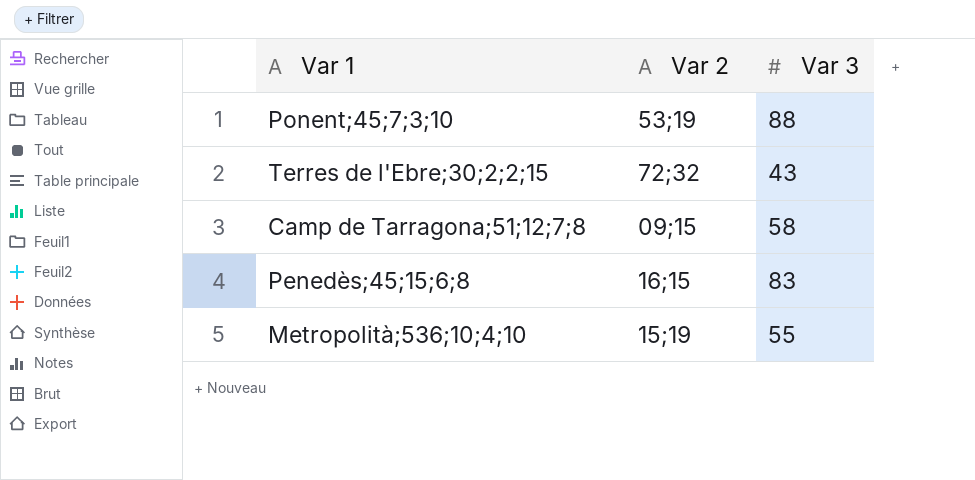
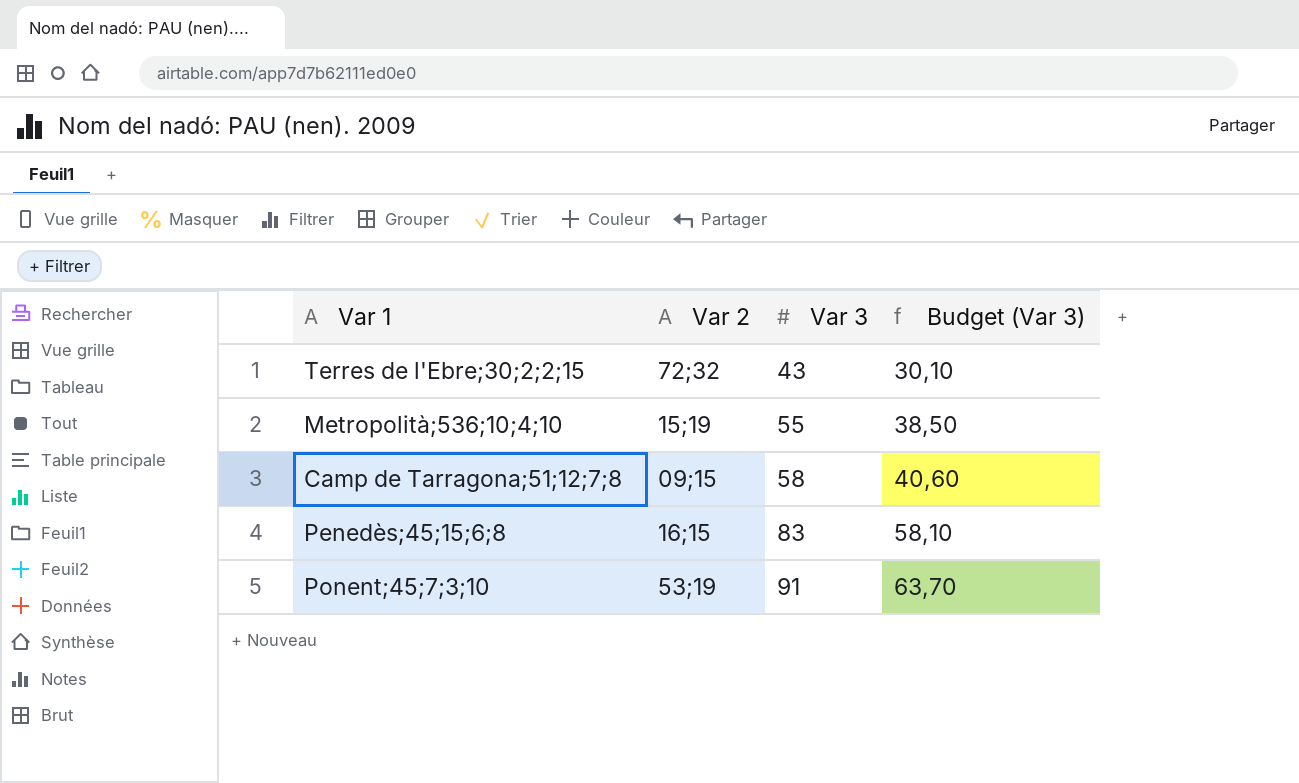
row order: none -> Var 3 ascending
column Budget (Var 3) | formula: none -> [Var 3] * 0,7
Ponent;45;7;3;10 | Var 3: 88 -> 91

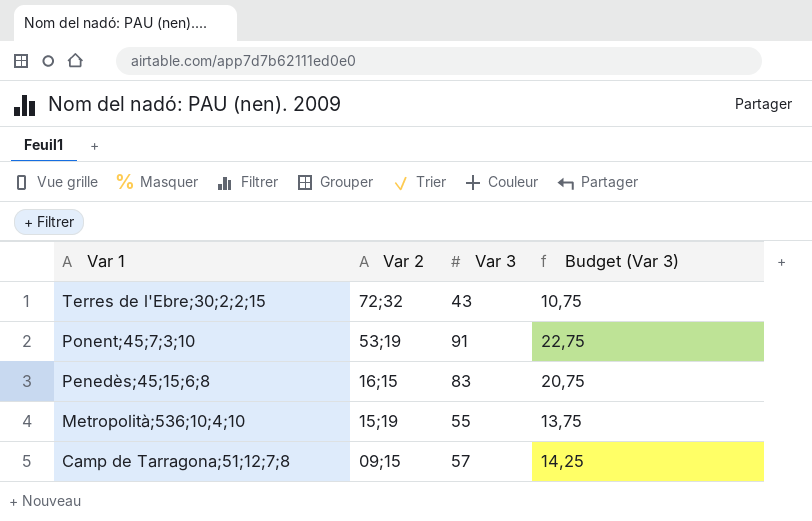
row order: Var 3 ascending -> Var 1 descending
column Budget (Var 3) | formula: [Var 3] * 0,7 -> [Var 3] * 0,25
Camp de Tarragona;51;12;7;8 | Var 3: 58 -> 57

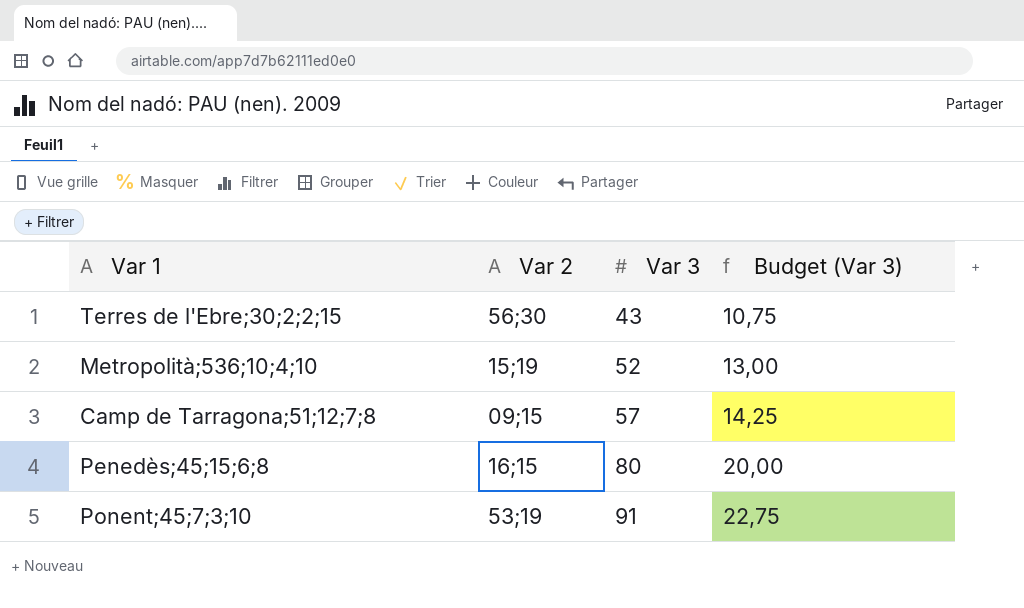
row order: Var 1 descending -> Var 3 ascending
Terres de l'Ebre;30;2;2;15 | Var 2: 72;32 -> 56;30
Metropolità;536;10;4;10 | Var 3: 55 -> 52
Metropolità;536;10;4;10 | Budget (Var 3): 13,75 -> 13,00
Penedès;45;15;6;8 | Var 3: 83 -> 80
Penedès;45;15;6;8 | Budget (Var 3): 20,75 -> 20,00

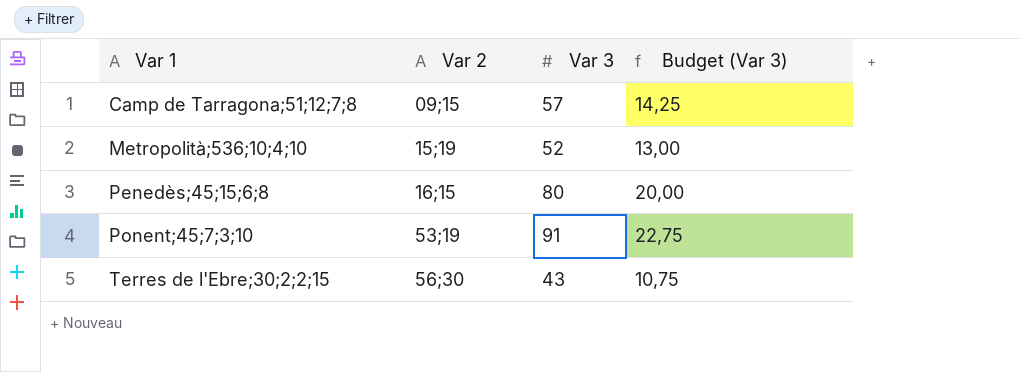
row order: Var 3 ascending -> Var 1 ascending

